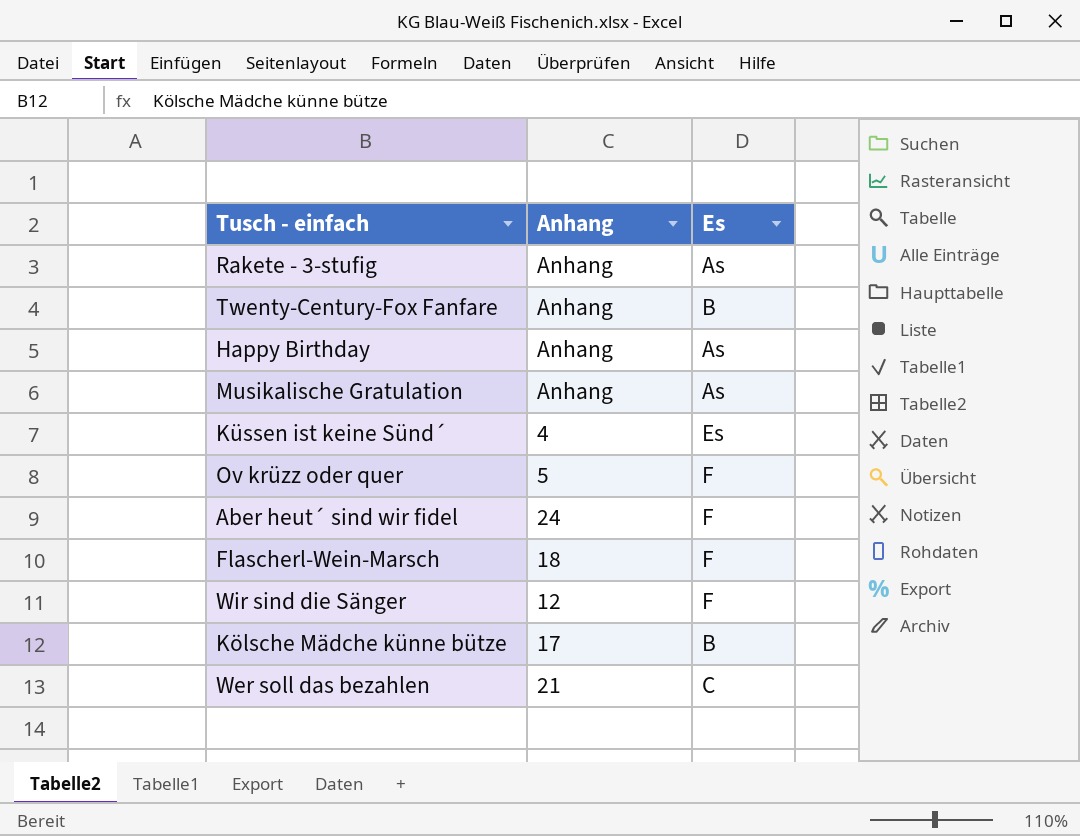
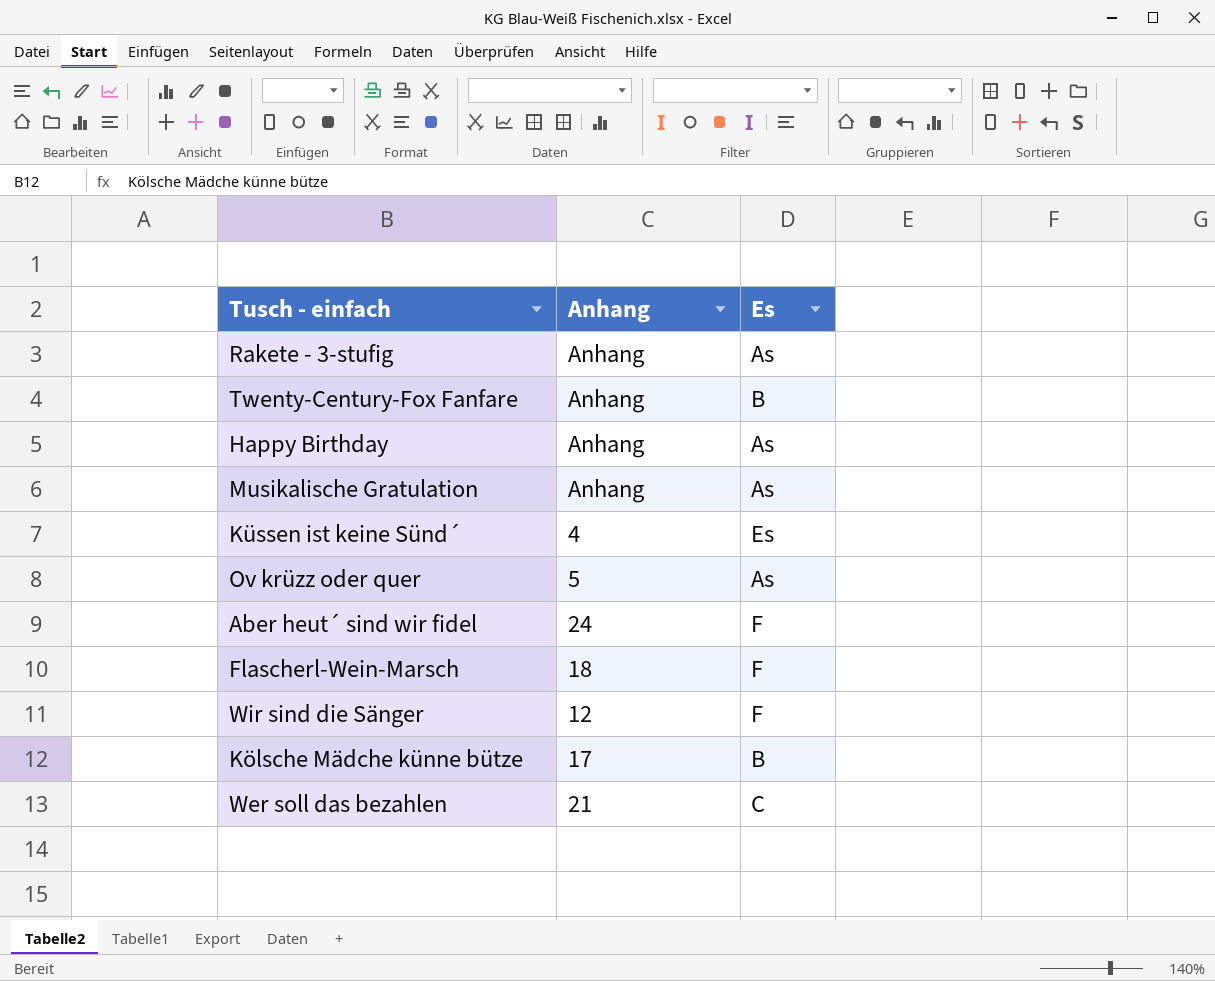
Ov krüzz oder quer | Es: F -> As

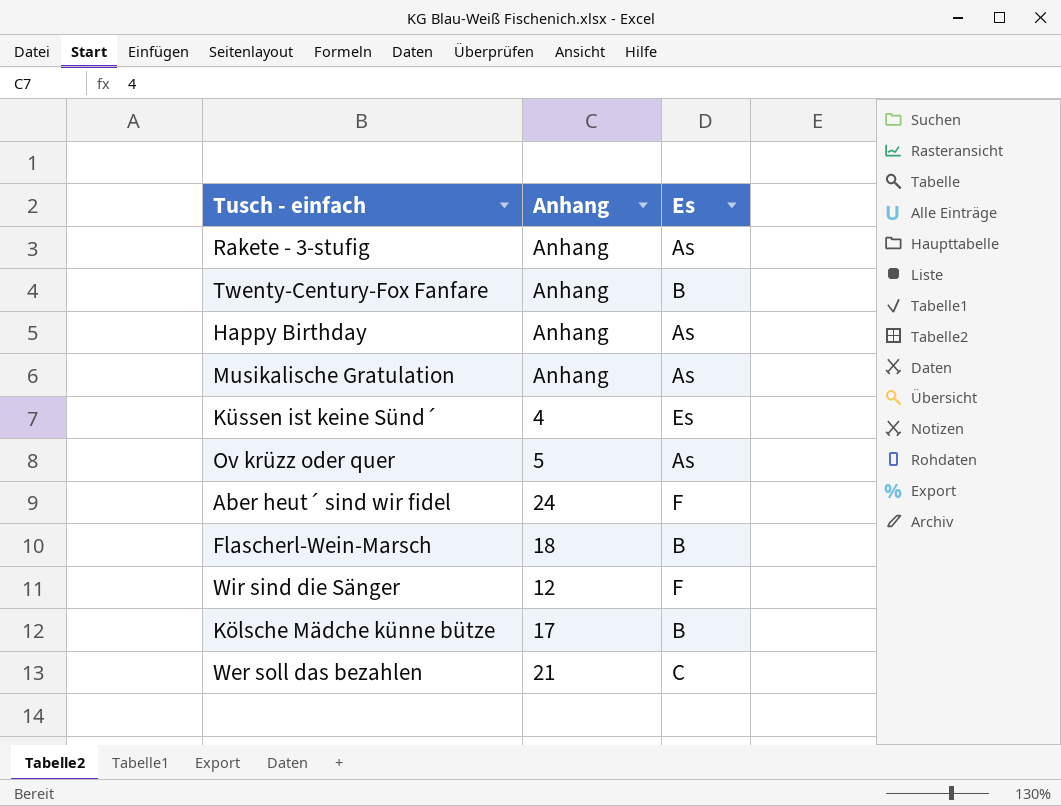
Flascherl-Wein-Marsch | Es: F -> B

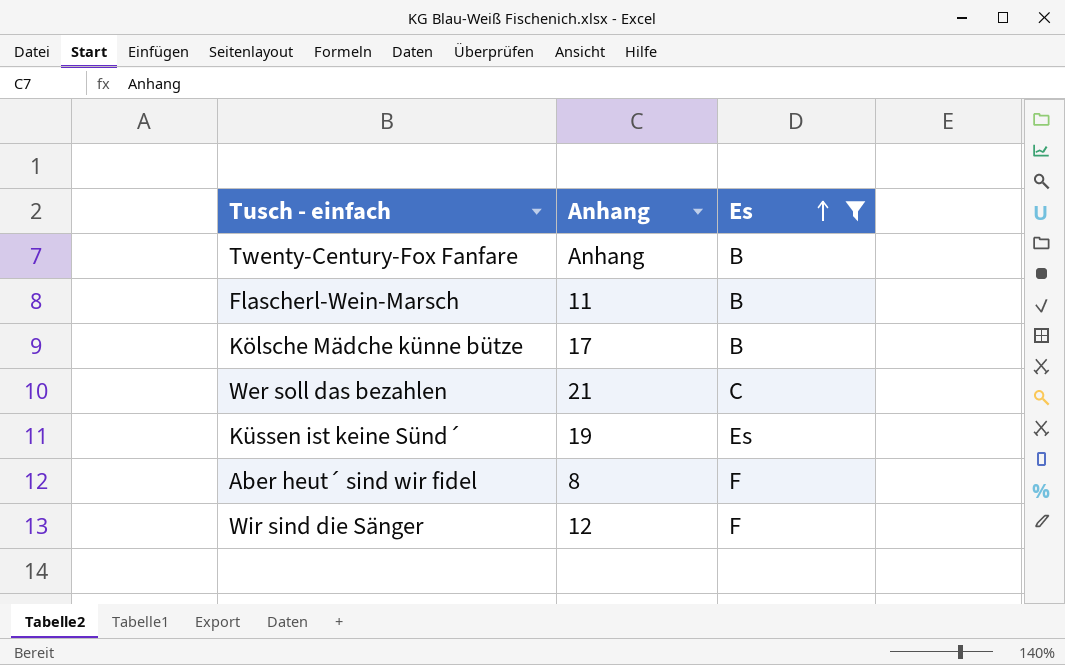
filter: none -> Es != As
row order: none -> Es ascending
Flascherl-Wein-Marsch | Anhang: 18 -> 11
Küssen ist keine Sünd´ | Anhang: 4 -> 19
Aber heut´ sind wir fidel | Anhang: 24 -> 8

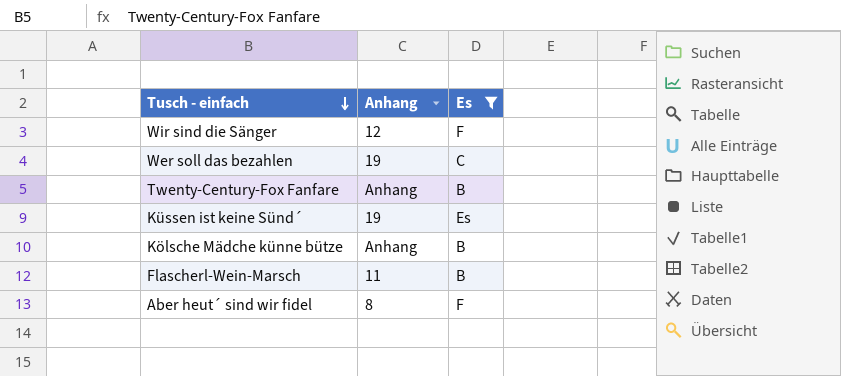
row order: Es ascending -> Tusch - einfach descending
Wer soll das bezahlen | Anhang: 21 -> 19
Kölsche Mädche künne bütze | Anhang: 17 -> Anhang

